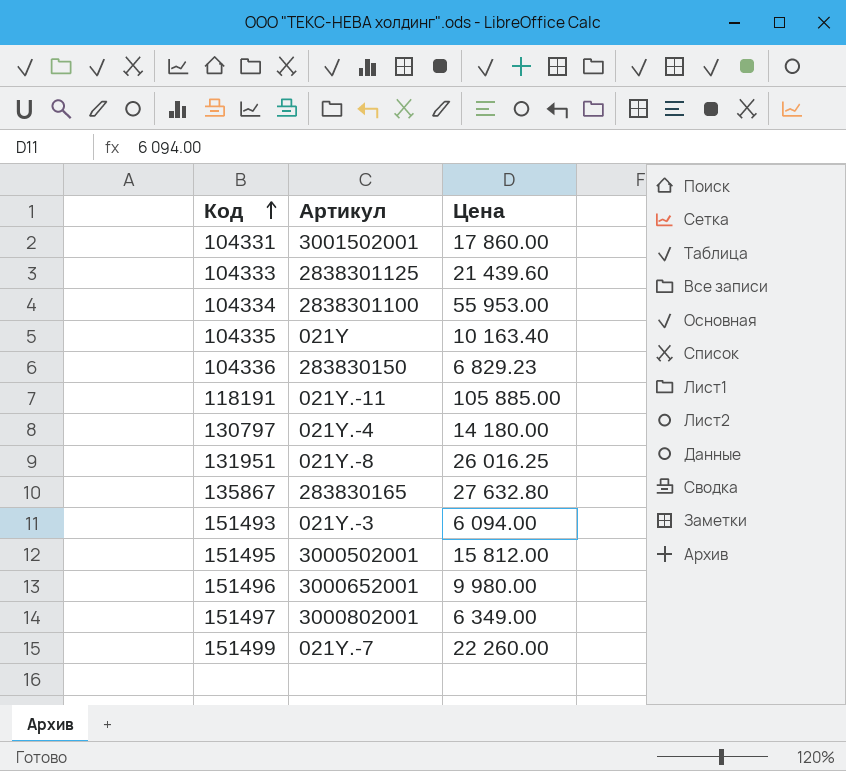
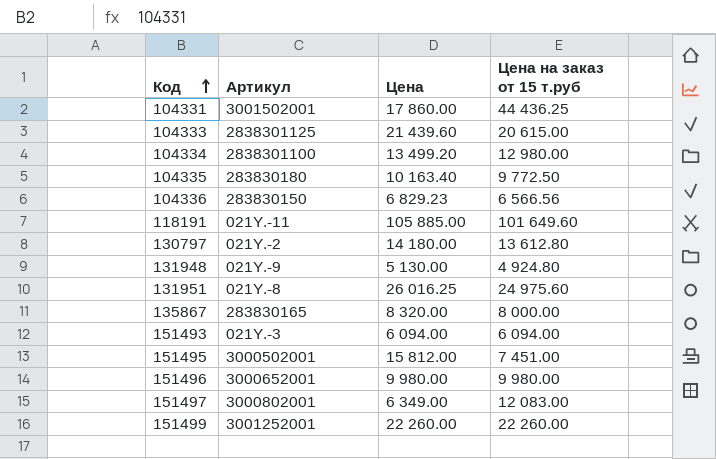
column Цена на заказ от 15 т.руб | position: none -> 4
104334 | Цена: 55 953.00 -> 13 499.20
104335 | Артикул: 021Y -> 283830180
130797 | Артикул: 021Y.-4 -> 021Y.-2
row 131948: none -> 021Y.-9 | 5 130.00 | 4 924.80
135867 | Цена: 27 632.80 -> 8 320.00
151499 | Артикул: 021Y.-7 -> 3001252001

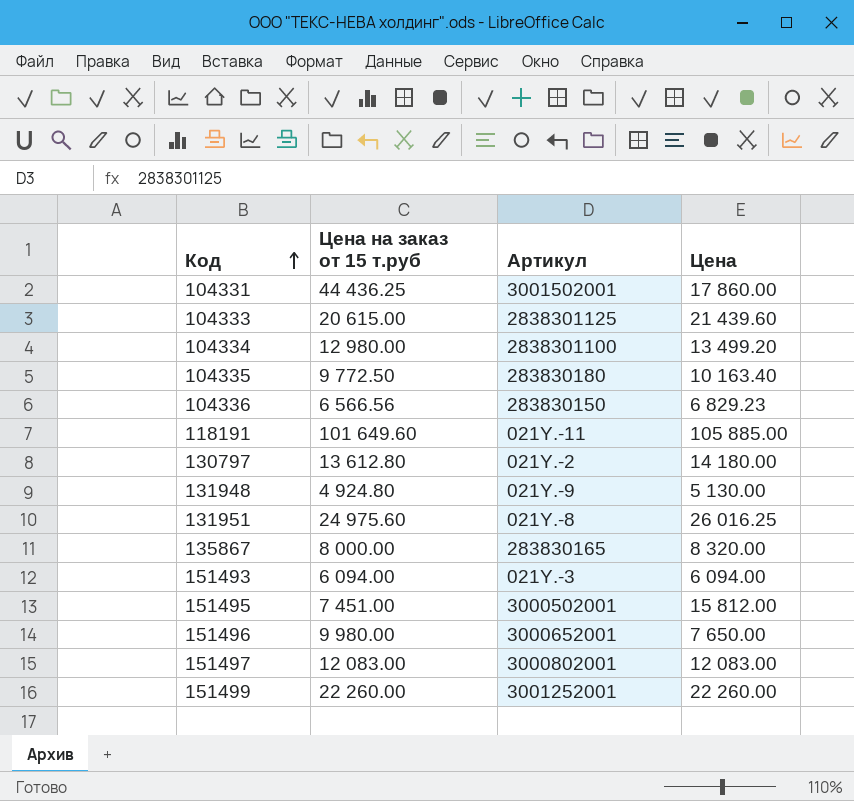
column Цена на заказ от 15 т.руб | position: 4 -> 2
151496 | Цена: 9 980.00 -> 7 650.00
151497 | Цена: 6 349.00 -> 12 083.00

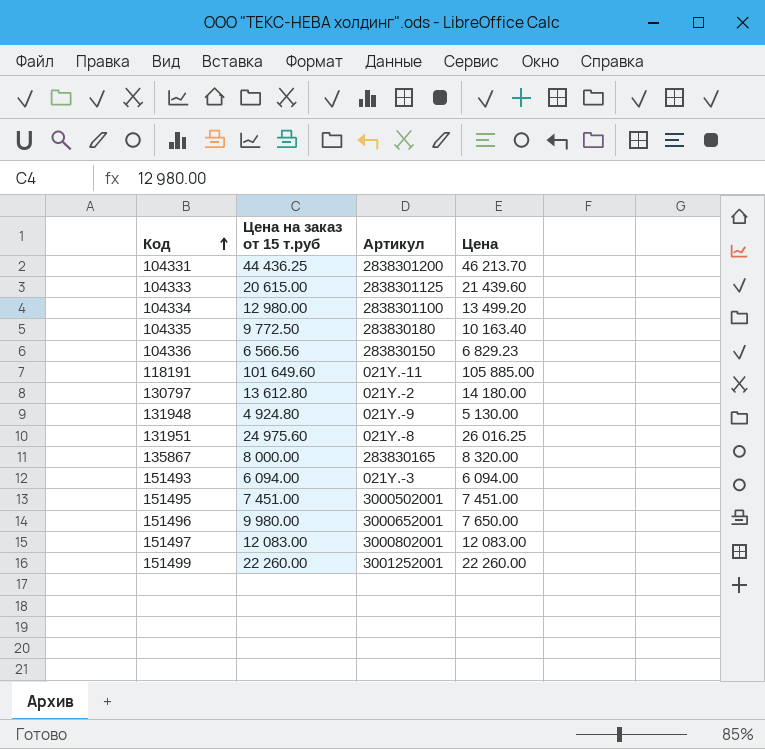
104331 | Артикул: 3001502001 -> 2838301200
104331 | Цена: 17 860.00 -> 46 213.70
151495 | Цена: 15 812.00 -> 7 451.00

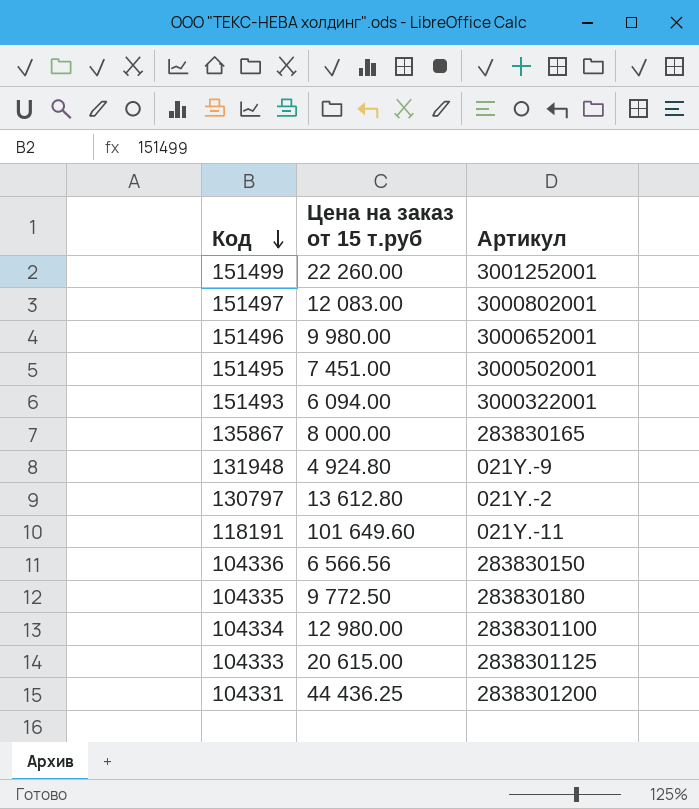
row order: Код ascending -> Код descending
column Цена | position: 4 -> none
row 131951: 24 975.60 | 021Y.-8 | 26 016.25 -> none
151493 | Артикул: 021Y.-3 -> 3000322001

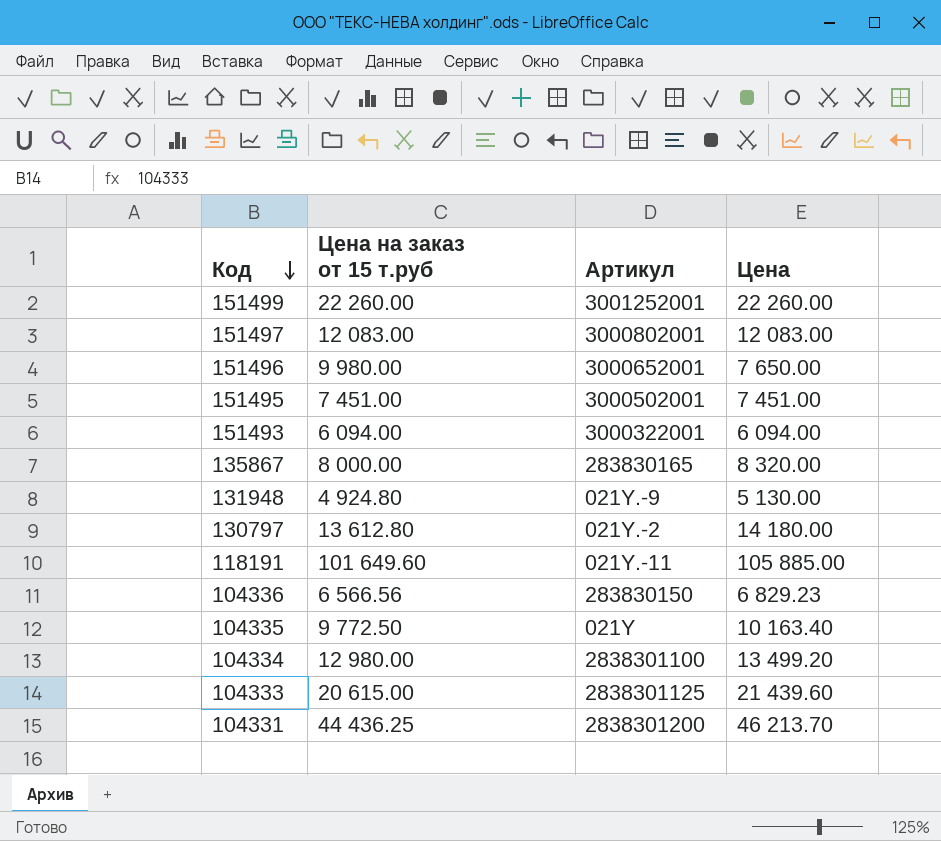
column Цена | position: none -> 4
104335 | Артикул: 283830180 -> 021Y

